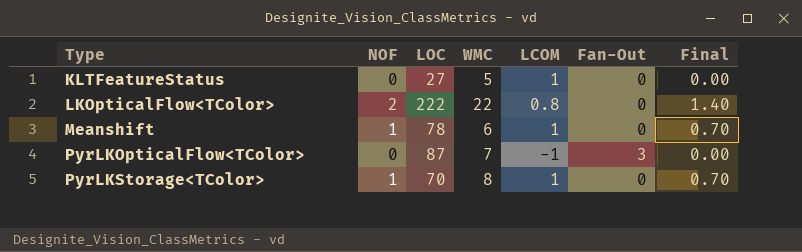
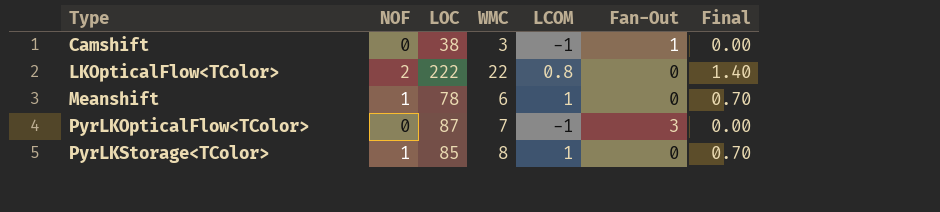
row KLTFeatureStatus: 0 | 27 | 5 | 1 | 0 | 0.00 -> none
row Camshift: none -> 0 | 38 | 3 | -1 | 1 | 0.00
PyrLKStorage<TColor> | LOC: 70 -> 85

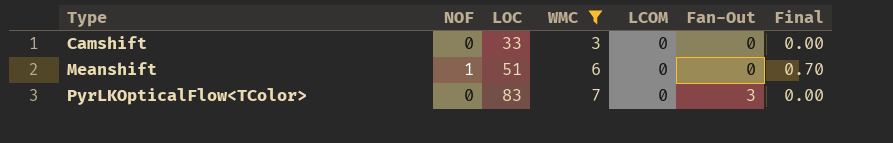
filter: none -> WMC <= 7
Camshift | LOC: 38 -> 33
Camshift | LCOM: -1 -> 0
Camshift | Fan-Out: 1 -> 0
Meanshift | LOC: 78 -> 51
Meanshift | LCOM: 1 -> 0
PyrLKOpticalFlow<TColor> | LOC: 87 -> 83
PyrLKOpticalFlow<TColor> | LCOM: -1 -> 0

